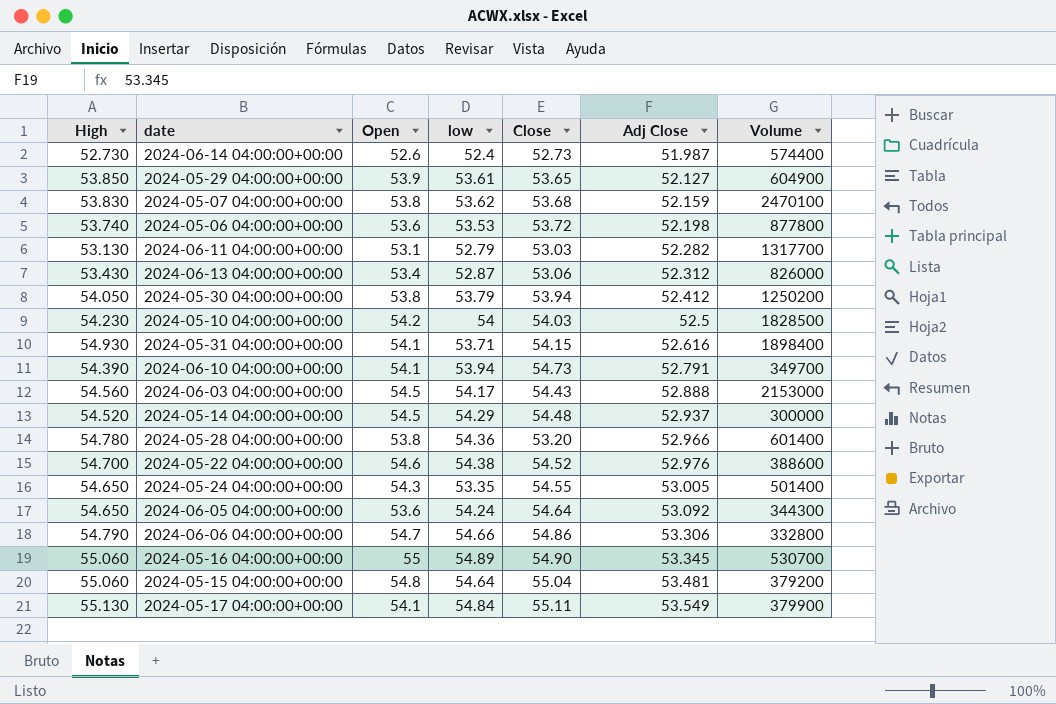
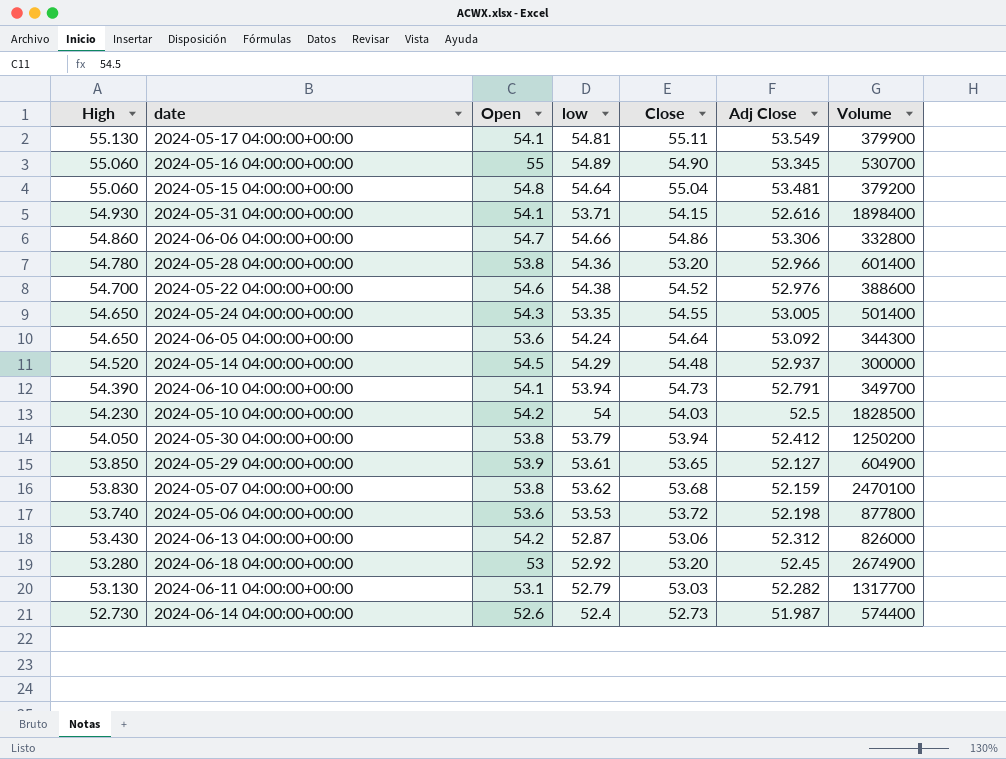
row order: Adj Close ascending -> High descending
row 2024-06-03 04:00:00+00:00: 54.560 | 54.5 | 54.17 | 54.43 | 52.888 | 2153000 -> none
2024-05-17 04:00:00+00:00 | low: 54.84 -> 54.81
2024-06-06 04:00:00+00:00 | High: 54.790 -> 54.860
2024-06-13 04:00:00+00:00 | Open: 53.4 -> 54.2
row 2024-06-18 04:00:00+00:00: none -> 53.280 | 53 | 52.92 | 53.20 | 52.45 | 2674900

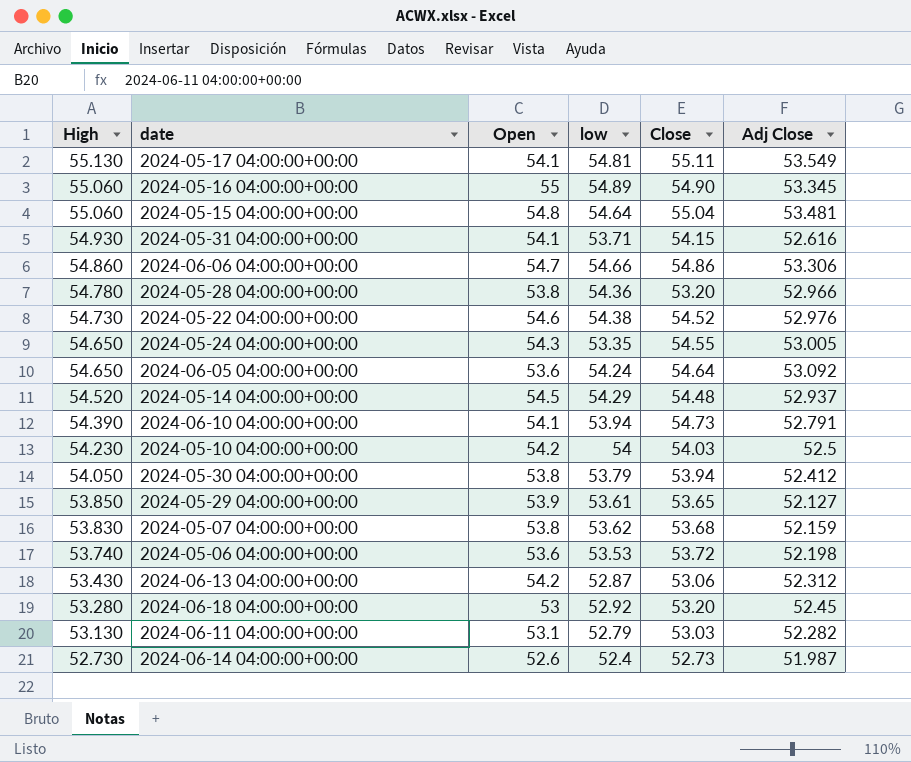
column Volume | position: 7 -> none
2024-05-22 04:00:00+00:00 | High: 54.700 -> 54.730

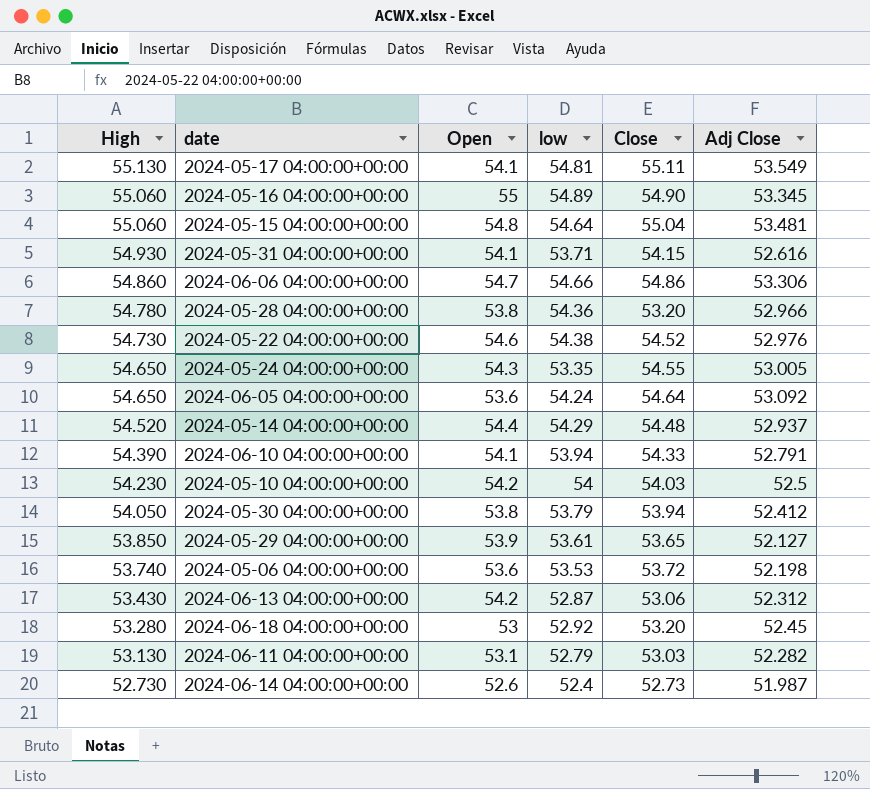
row 2024-05-07 04:00:00+00:00: 53.830 | 53.8 | 53.62 | 53.68 | 52.159 -> none
2024-05-14 04:00:00+00:00 | Open: 54.5 -> 54.4
2024-06-10 04:00:00+00:00 | Close: 54.73 -> 54.33

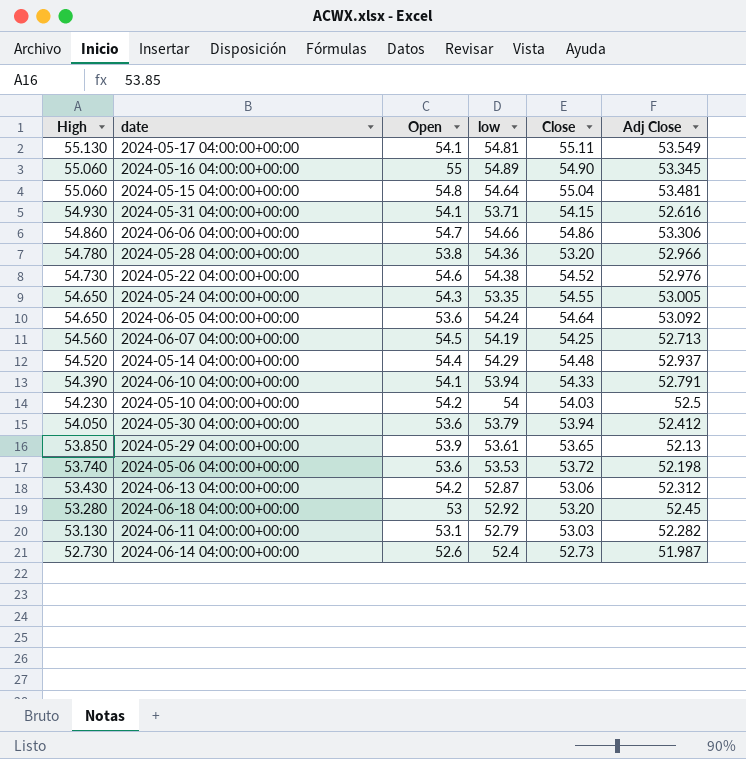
row 2024-06-07 04:00:00+00:00: none -> 54.560 | 54.5 | 54.19 | 54.25 | 52.713
2024-05-30 04:00:00+00:00 | Open: 53.8 -> 53.6
2024-05-29 04:00:00+00:00 | Adj Close: 52.127 -> 52.13

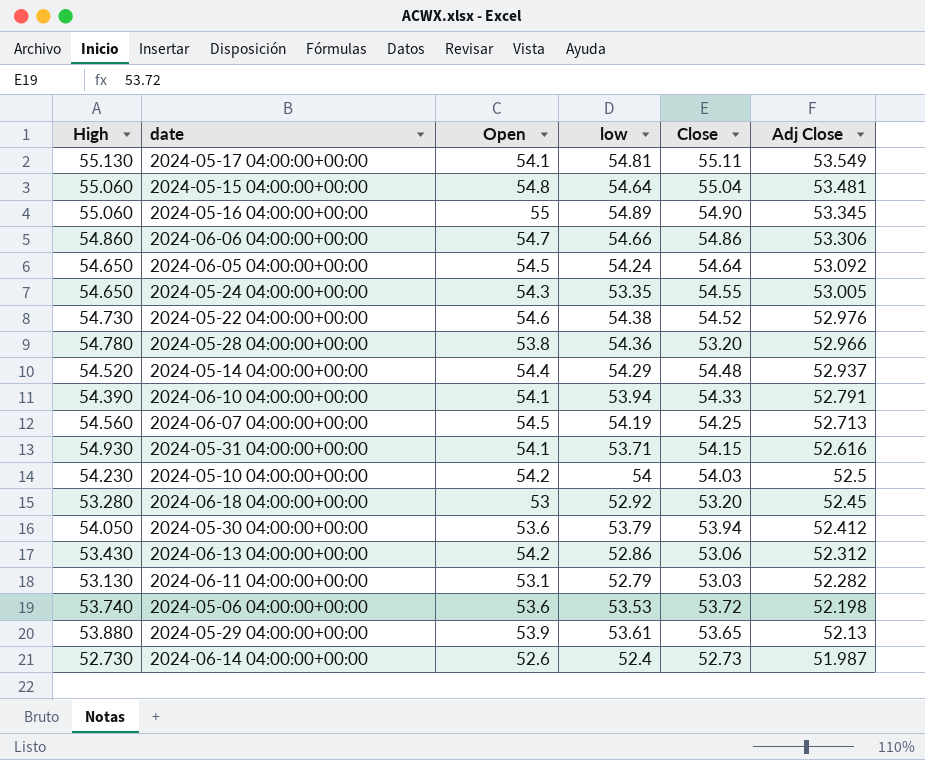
row order: High descending -> Adj Close descending
2024-06-05 04:00:00+00:00 | Open: 53.6 -> 54.5
2024-06-13 04:00:00+00:00 | low: 52.87 -> 52.86
2024-05-29 04:00:00+00:00 | High: 53.850 -> 53.880

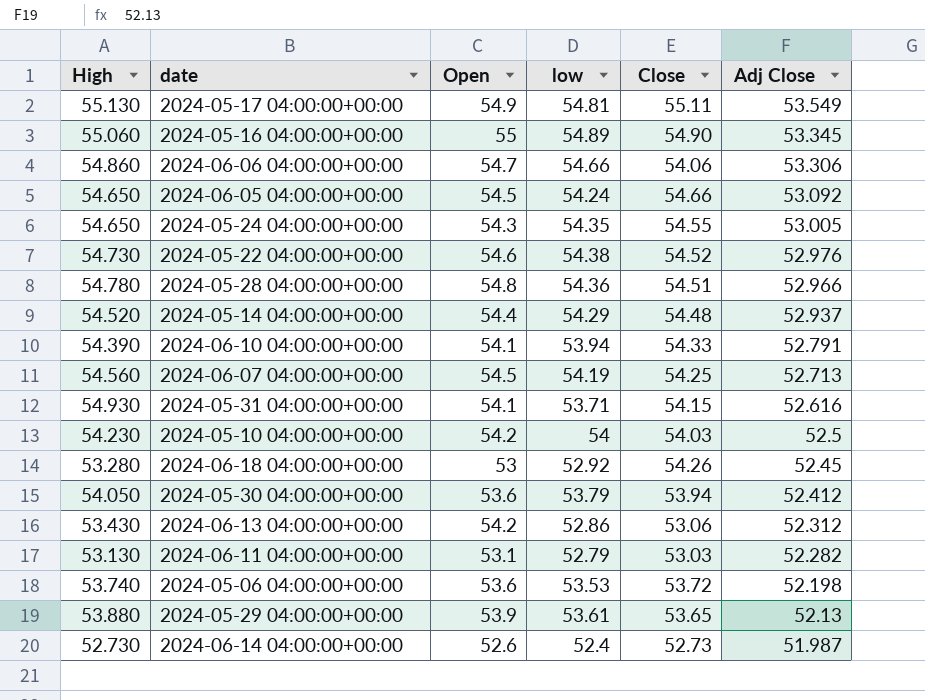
row 2024-05-15 04:00:00+00:00: 55.060 | 54.8 | 54.64 | 55.04 | 53.481 -> none
2024-05-17 04:00:00+00:00 | Open: 54.1 -> 54.9
2024-06-06 04:00:00+00:00 | Close: 54.86 -> 54.06
2024-06-05 04:00:00+00:00 | Close: 54.64 -> 54.66
2024-05-24 04:00:00+00:00 | low: 53.35 -> 54.35
2024-05-28 04:00:00+00:00 | Open: 53.8 -> 54.8
2024-05-28 04:00:00+00:00 | Close: 53.20 -> 54.51
2024-06-18 04:00:00+00:00 | Close: 53.20 -> 54.26

